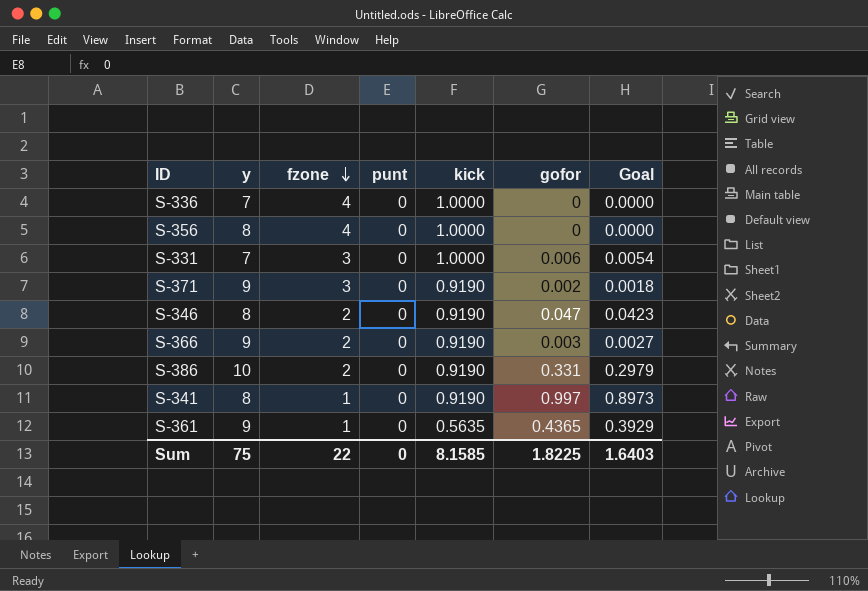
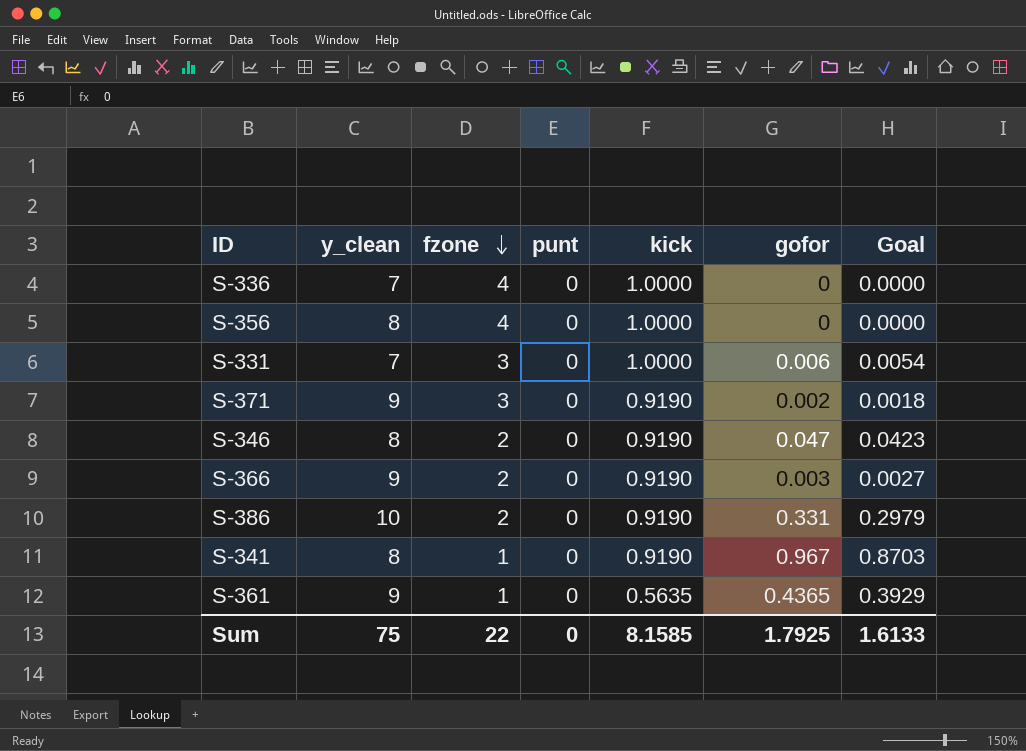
column name: y -> y_clean
S-341 | gofor: 0.997 -> 0.967
S-341 | Goal: 0.8973 -> 0.8703
Sum | gofor: 1.8225 -> 1.7925
Sum | Goal: 1.6403 -> 1.6133

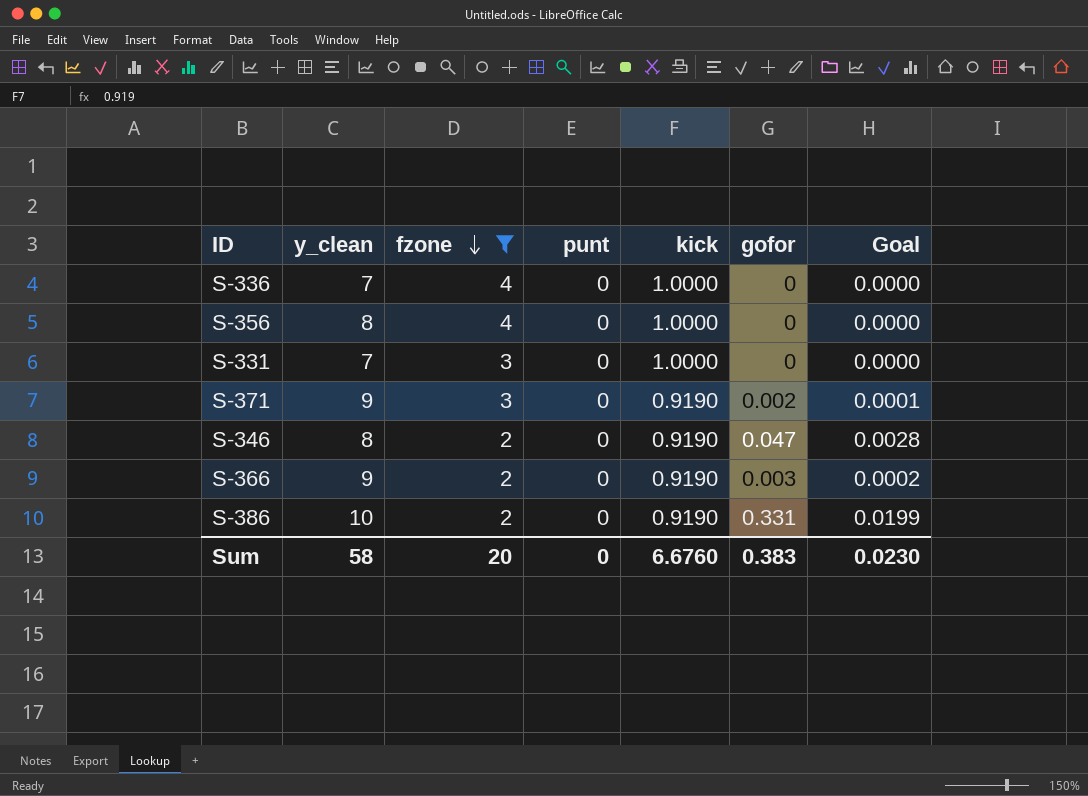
filter: none -> fzone != 1
column Goal | formula: [gofor] * 0.9 -> [gofor] * 0.06
S-331 | gofor: 0.006 -> 0
Sum | y_clean: 75 -> 58
Sum | fzone: 22 -> 20
Sum | kick: 8.1585 -> 6.6760
Sum | gofor: 1.7925 -> 0.383
Sum | Goal: 1.6133 -> 0.0230

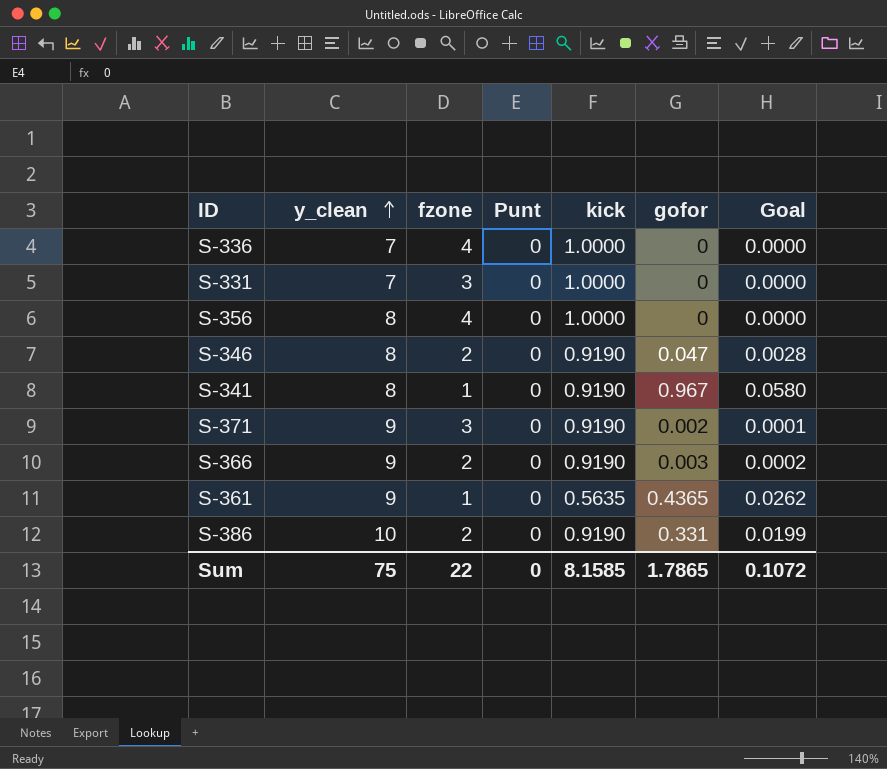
filter: fzone != 1 -> none
row order: fzone descending -> y_clean ascending
column name: punt -> Punt
Sum | y_clean: 58 -> 75
Sum | fzone: 20 -> 22
Sum | kick: 6.6760 -> 8.1585
Sum | gofor: 0.383 -> 1.7865
Sum | Goal: 0.0230 -> 0.1072

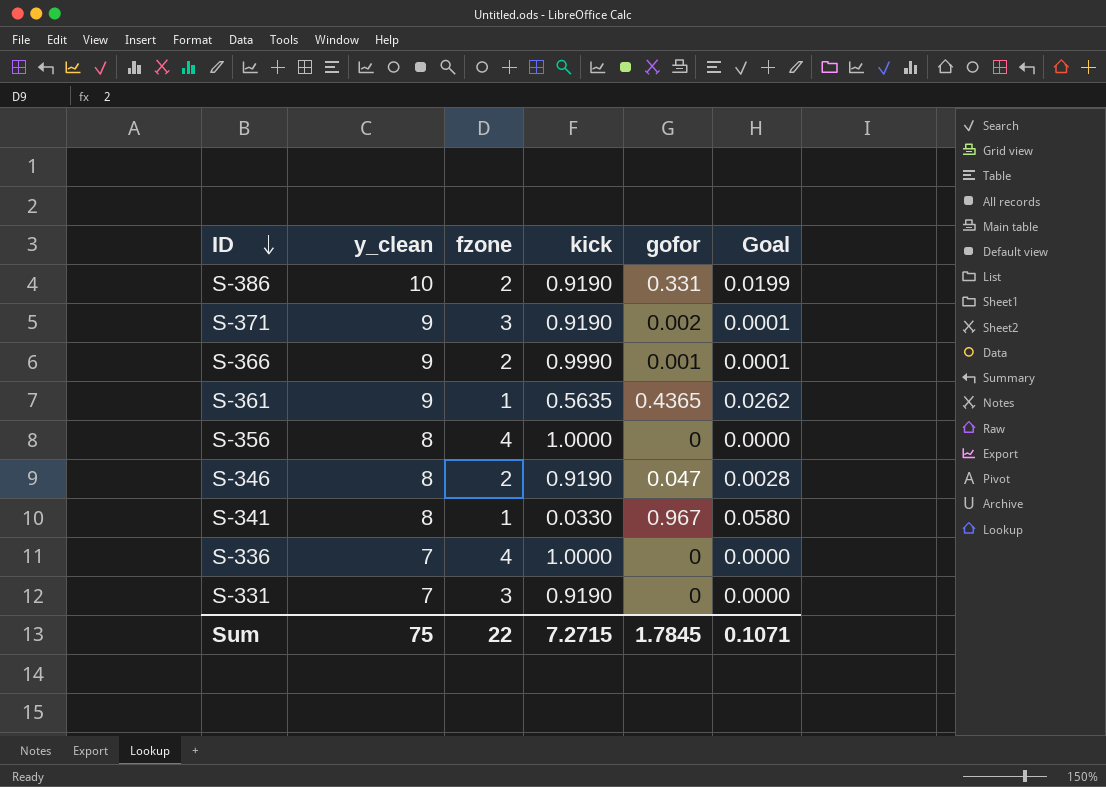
row order: y_clean ascending -> ID descending
column Punt | position: 4 -> none
S-366 | kick: 0.9190 -> 0.9990
S-366 | gofor: 0.003 -> 0.001
S-366 | Goal: 0.0002 -> 0.0001
S-341 | kick: 0.9190 -> 0.0330
S-331 | kick: 1.0000 -> 0.9190
Sum | kick: 8.1585 -> 7.2715
Sum | gofor: 1.7865 -> 1.7845
Sum | Goal: 0.1072 -> 0.1071

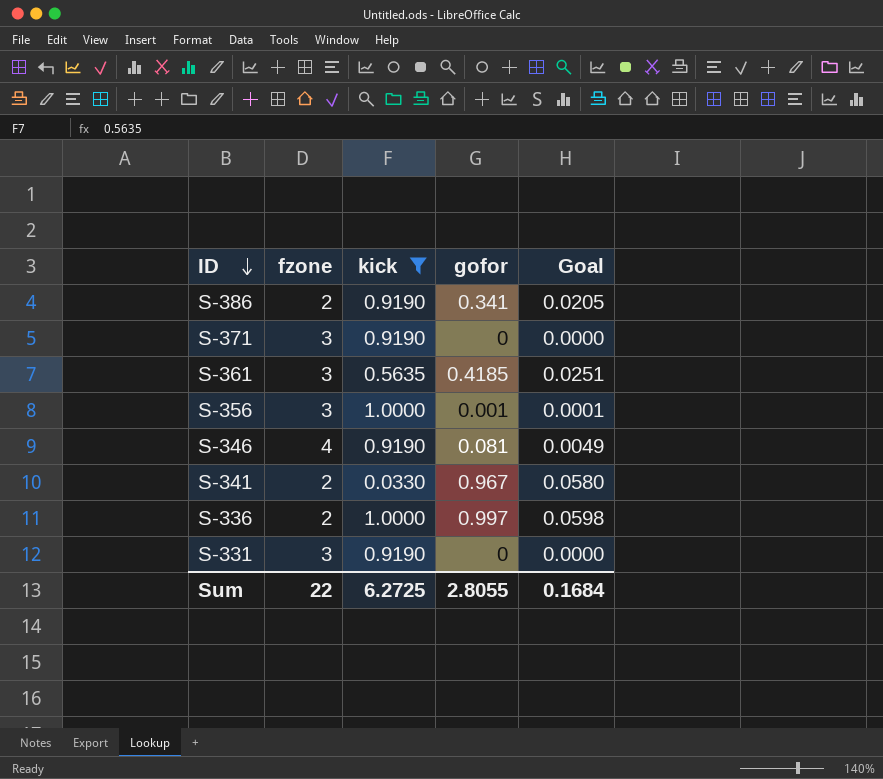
filter: none -> kick != 0.9990
column y_clean | position: 2 -> none
S-386 | gofor: 0.331 -> 0.341
S-386 | Goal: 0.0199 -> 0.0205
S-371 | gofor: 0.002 -> 0
S-371 | Goal: 0.0001 -> 0.0000
S-361 | fzone: 1 -> 3
S-361 | gofor: 0.4365 -> 0.4185
S-361 | Goal: 0.0262 -> 0.0251
S-356 | fzone: 4 -> 3
S-356 | gofor: 0 -> 0.001
S-356 | Goal: 0.0000 -> 0.0001
S-346 | fzone: 2 -> 4
S-346 | gofor: 0.047 -> 0.081
S-346 | Goal: 0.0028 -> 0.0049
S-341 | fzone: 1 -> 2
S-336 | fzone: 4 -> 2
S-336 | gofor: 0 -> 0.997
S-336 | Goal: 0.0000 -> 0.0598
Sum | kick: 7.2715 -> 6.2725
Sum | gofor: 1.7845 -> 2.8055
Sum | Goal: 0.1071 -> 0.1684

